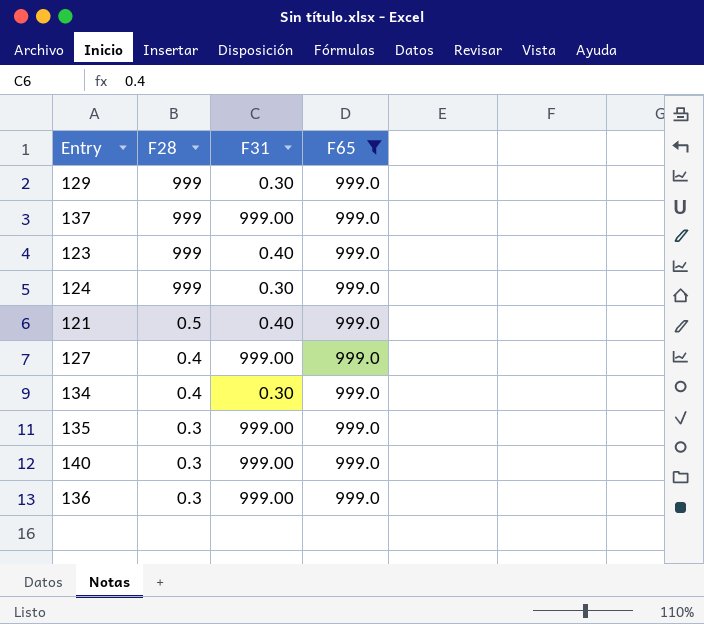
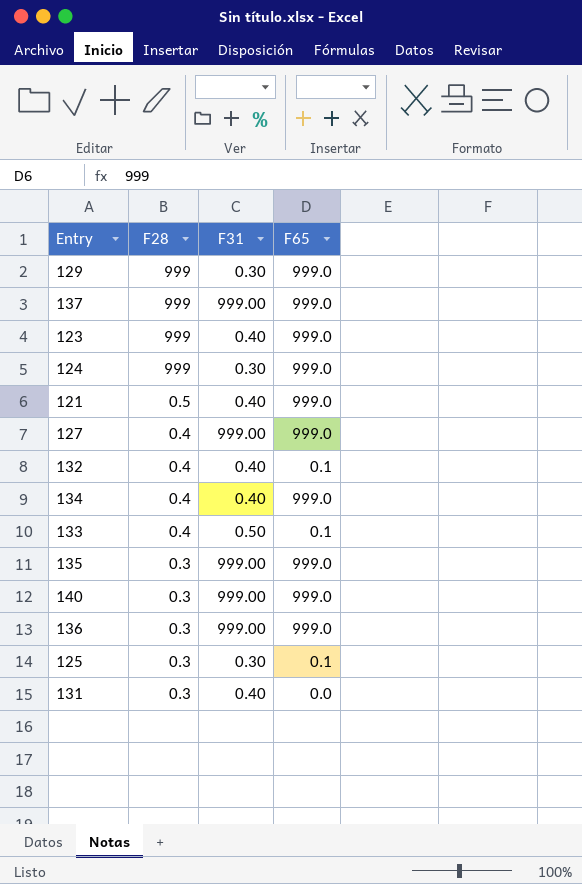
filter: F65 = 999.0 -> none
134 | F31: 0.30 -> 0.40

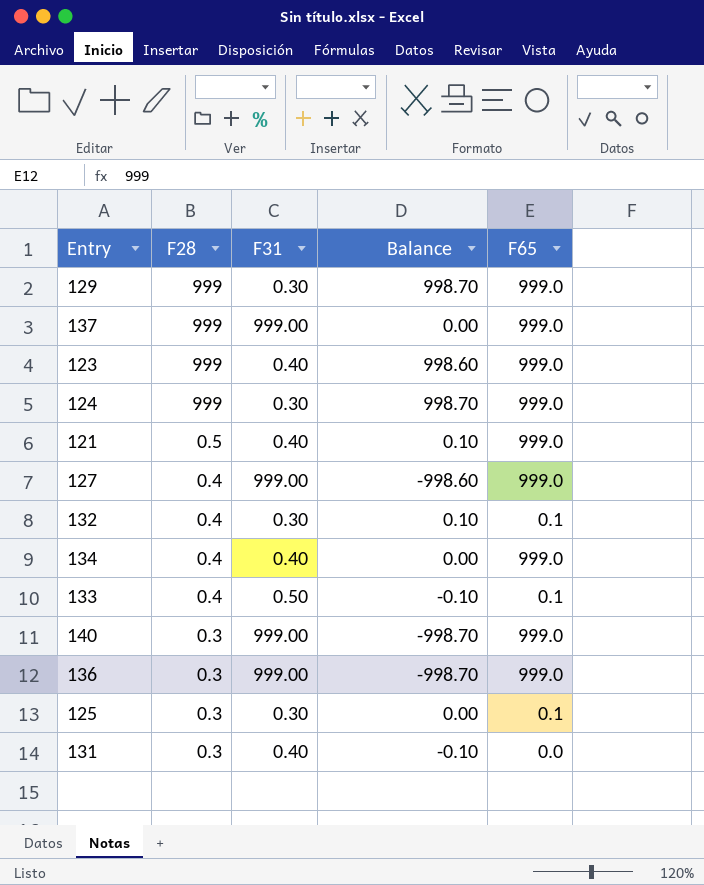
column Balance | formula: none -> [F28] - [F31]
row 135: 0.3 | 999.00 | 999.0 -> none
132 | F31: 0.40 -> 0.30

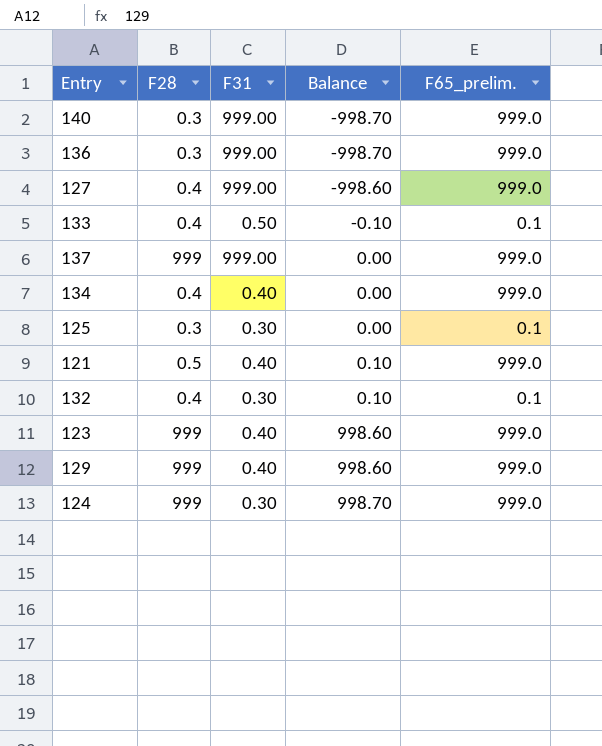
row order: F28 descending -> Balance ascending
column name: F65 -> F65_prelim.
row 131: 0.3 | 0.40 | -0.10 | 0.0 -> none
129 | F31: 0.30 -> 0.40
129 | Balance: 998.70 -> 998.60

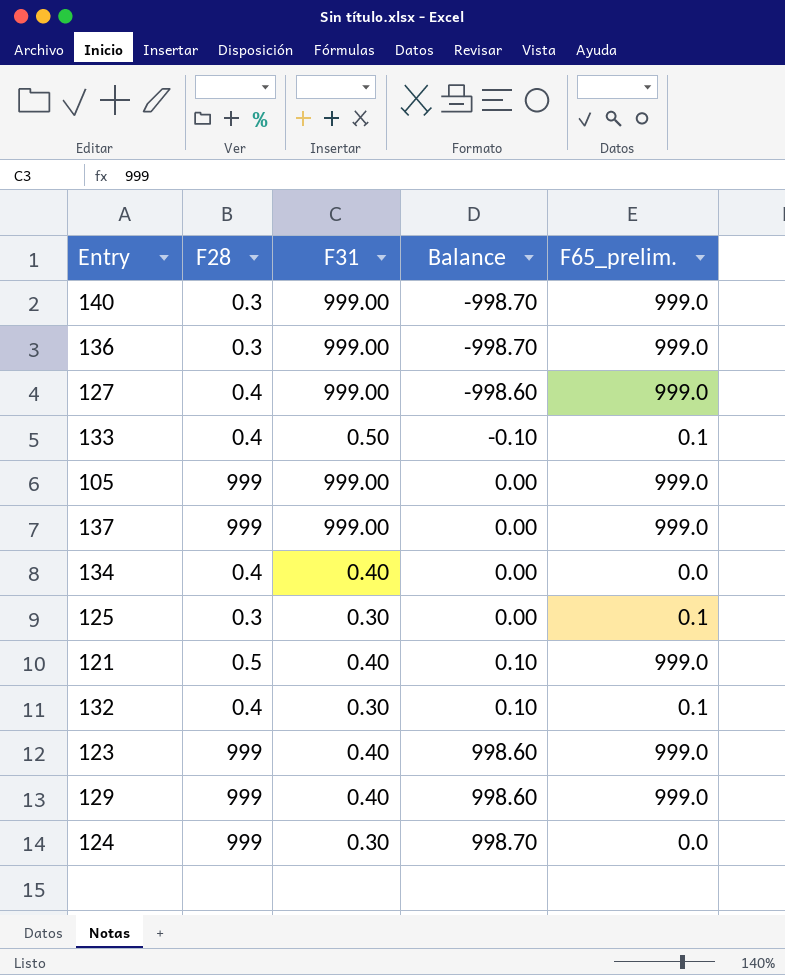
row 105: none -> 999 | 999.00 | 0.00 | 999.0
134 | F65_prelim.: 999.0 -> 0.0
124 | F65_prelim.: 999.0 -> 0.0

